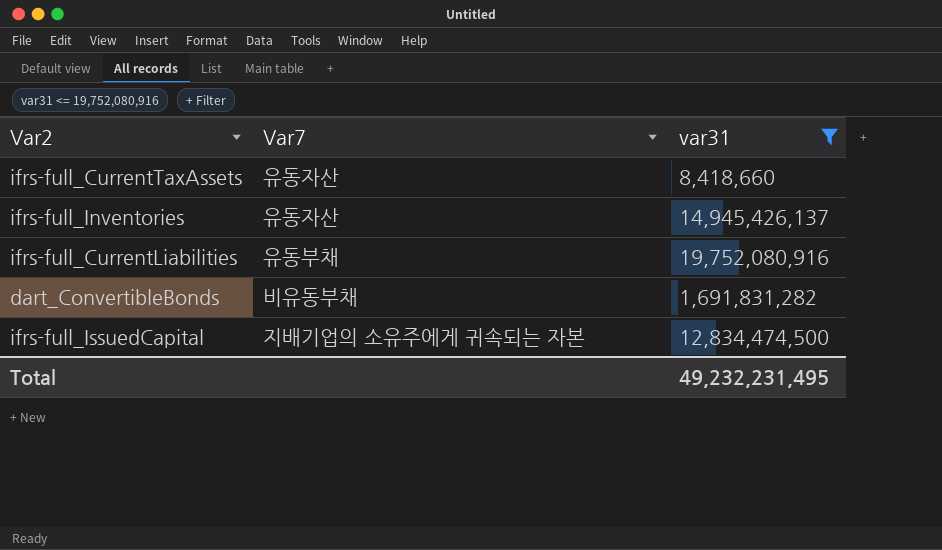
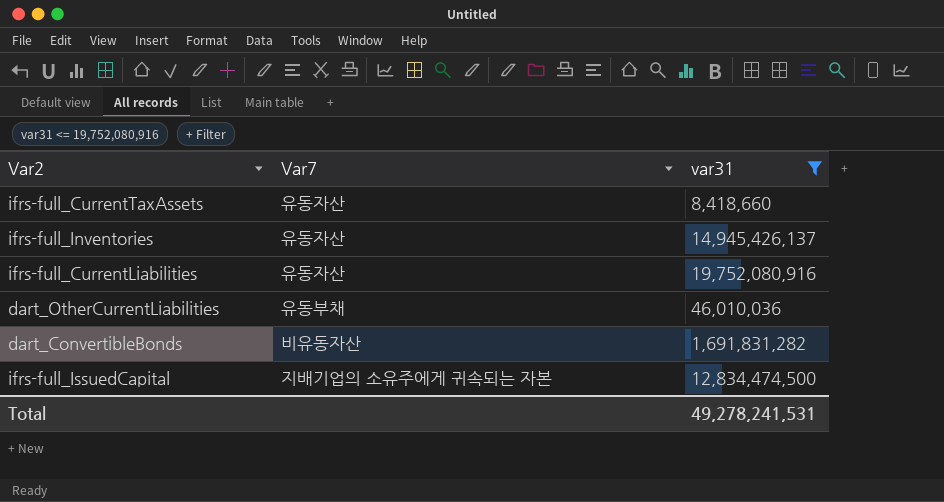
ifrs-full_CurrentLiabilities | Var7: 유동부채 -> 유동자산
row dart_OtherCurrentLiabilities: none -> 유동부채 | 46,010,036
dart_ConvertibleBonds | Var7: 비유동부채 -> 비유동자산
Total | var31: 49,232,231,495 -> 49,278,241,531

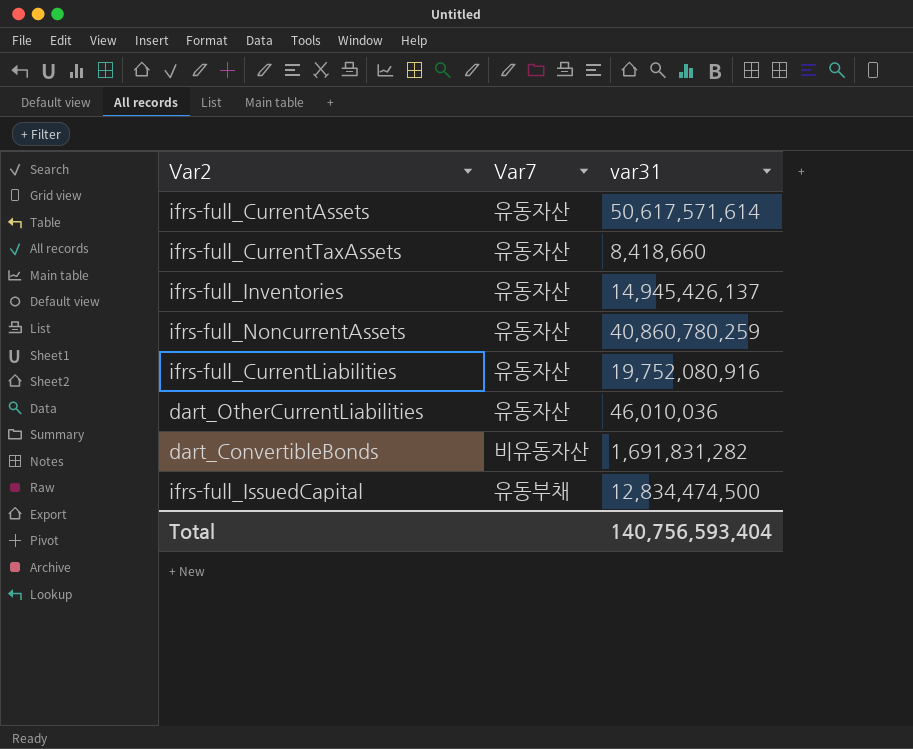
filter: var31 <= 19,752,080,916 -> none
dart_OtherCurrentLiabilities | Var7: 유동부채 -> 유동자산
ifrs-full_IssuedCapital | Var7: 지배기업의 소유주에게 귀속되는 자본 -> 유동부채
Total | var31: 49,278,241,531 -> 140,756,593,404

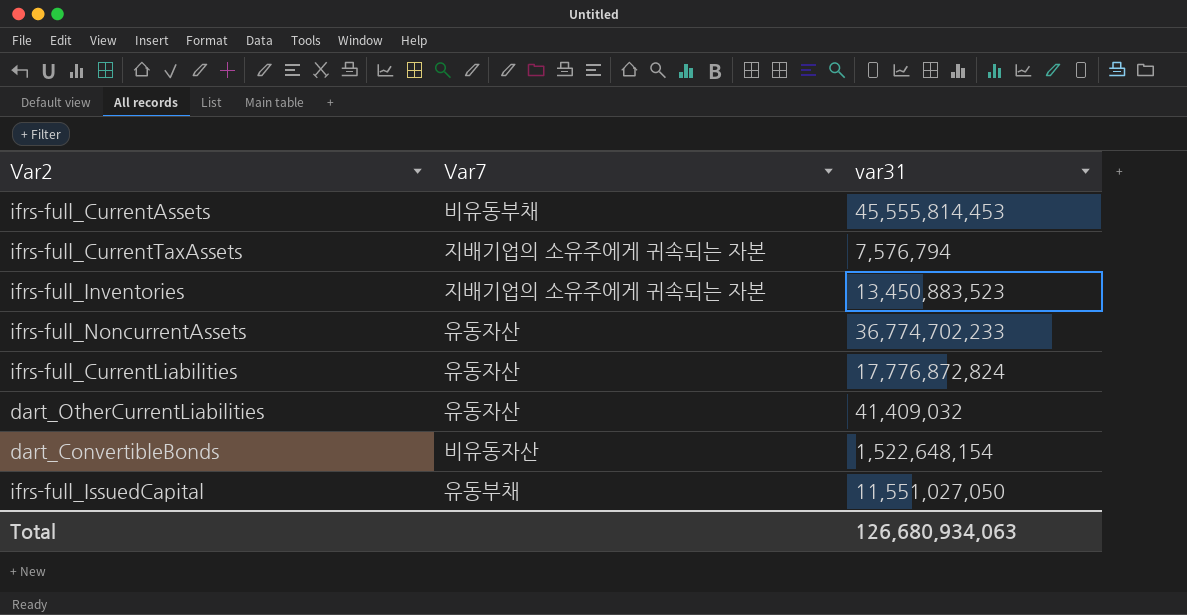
ifrs-full_CurrentAssets | Var7: 유동자산 -> 비유동부채
ifrs-full_CurrentAssets | var31: 50,617,571,614 -> 45,555,814,453
ifrs-full_CurrentTaxAssets | Var7: 유동자산 -> 지배기업의 소유주에게 귀속되는 자본
ifrs-full_CurrentTaxAssets | var31: 8,418,660 -> 7,576,794
ifrs-full_Inventories | Var7: 유동자산 -> 지배기업의 소유주에게 귀속되는 자본
ifrs-full_Inventories | var31: 14,945,426,137 -> 13,450,883,523
ifrs-full_NoncurrentAssets | var31: 40,860,780,259 -> 36,774,702,233
ifrs-full_CurrentLiabilities | var31: 19,752,080,916 -> 17,776,872,824
dart_OtherCurrentLiabilities | var31: 46,010,036 -> 41,409,032
dart_ConvertibleBonds | var31: 1,691,831,282 -> 1,522,648,154
ifrs-full_IssuedCapital | var31: 12,834,474,500 -> 11,551,027,050
Total | var31: 140,756,593,404 -> 126,680,934,063

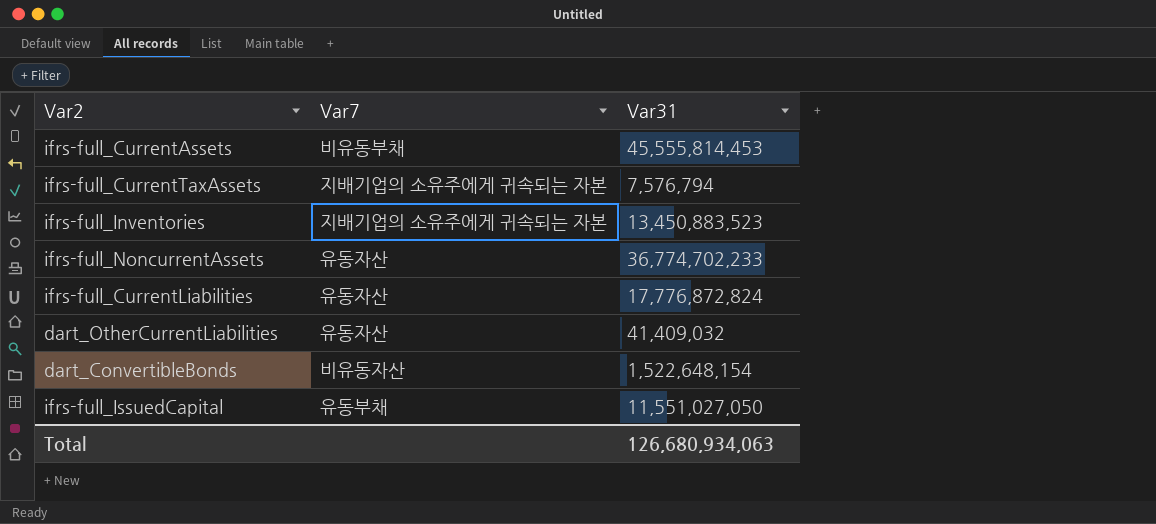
column name: var31 -> Var31

